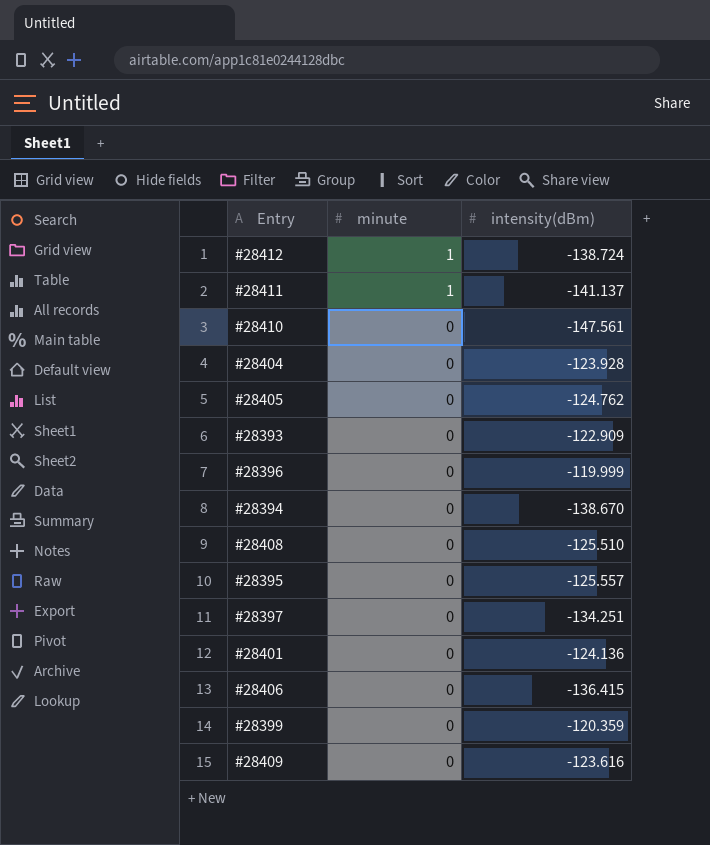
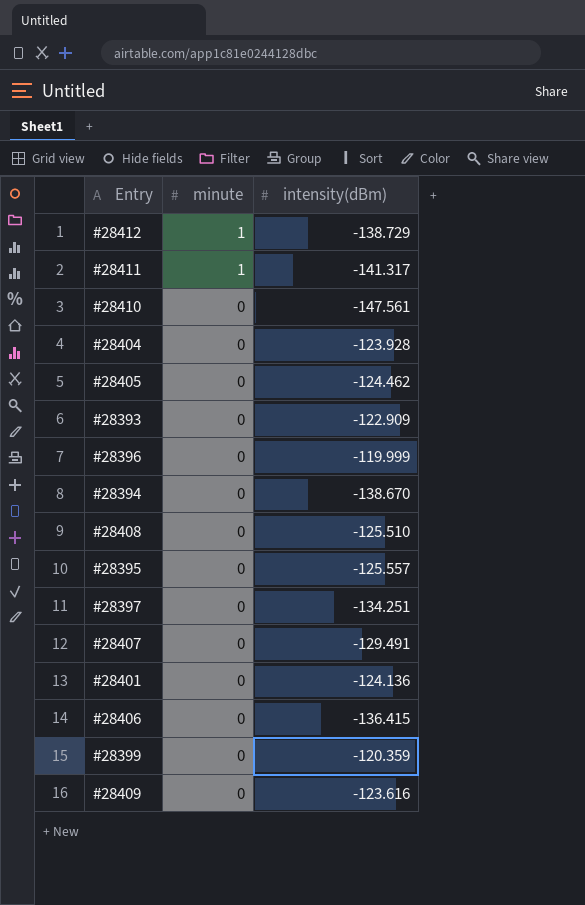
#28412 | intensity(dBm): -138.724 -> -138.729
#28411 | intensity(dBm): -141.137 -> -141.317
#28405 | intensity(dBm): -124.762 -> -124.462
row #28407: none -> 0 | -129.491

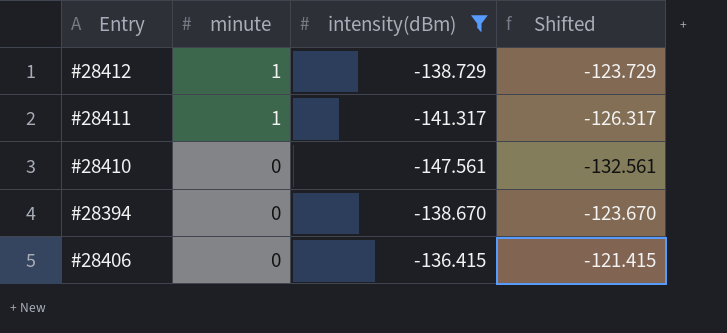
filter: none -> intensity(dBm) <= -136.415
column Shifted | formula: none -> [intensity(dBm)] + 15

